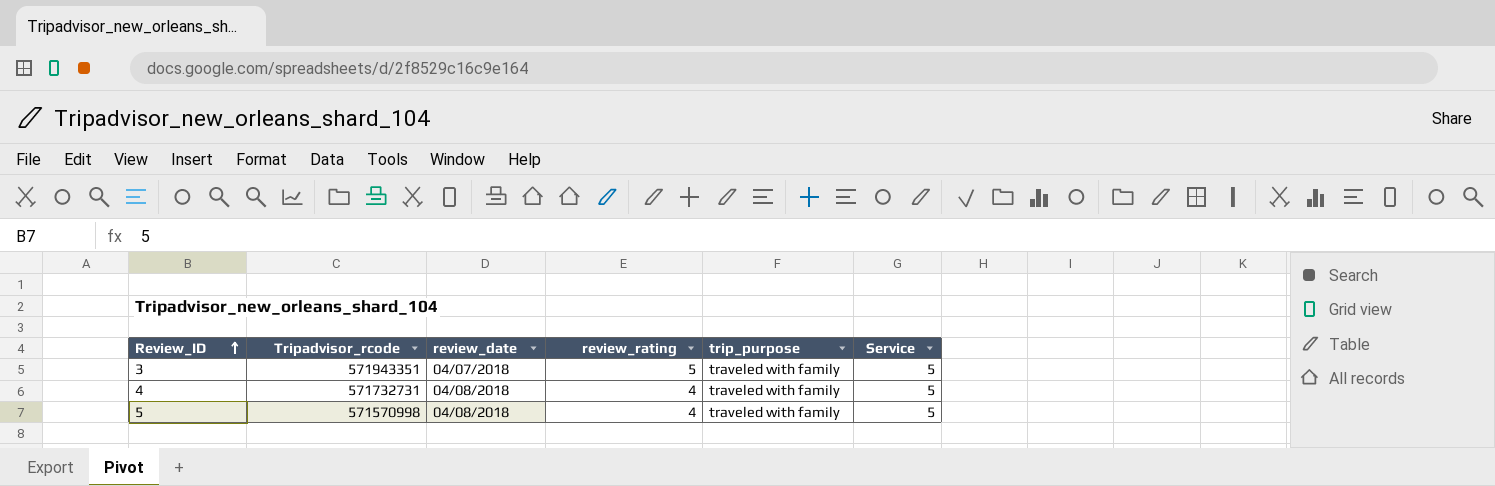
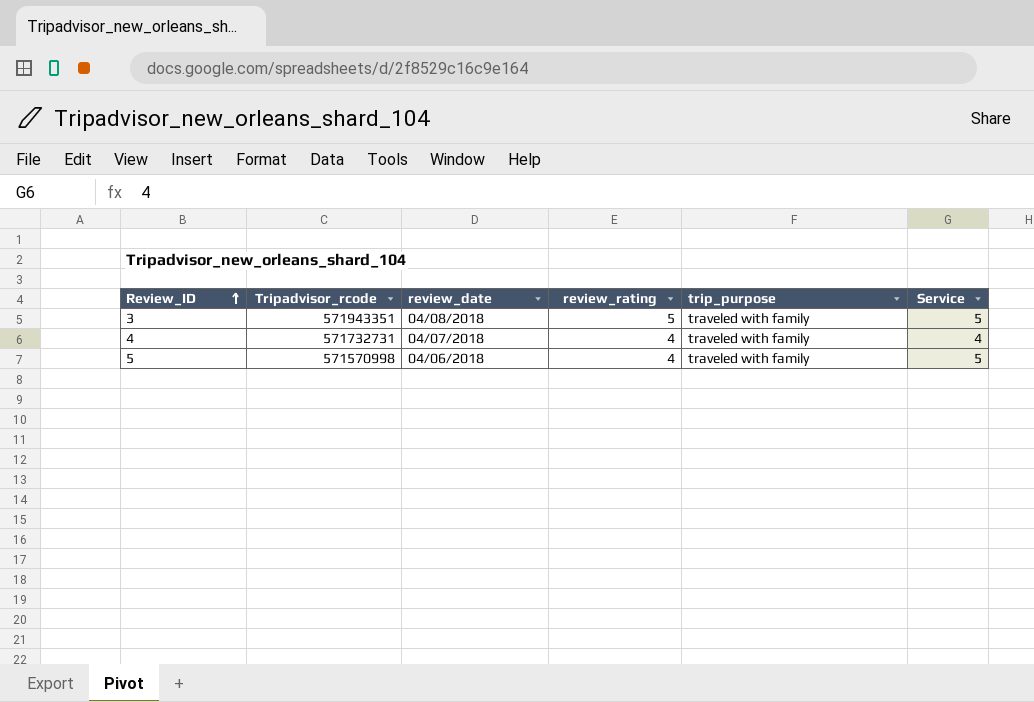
3 | review_date: 04/07/2018 -> 04/08/2018
4 | review_date: 04/08/2018 -> 04/07/2018
4 | Service: 5 -> 4
5 | review_date: 04/08/2018 -> 04/06/2018

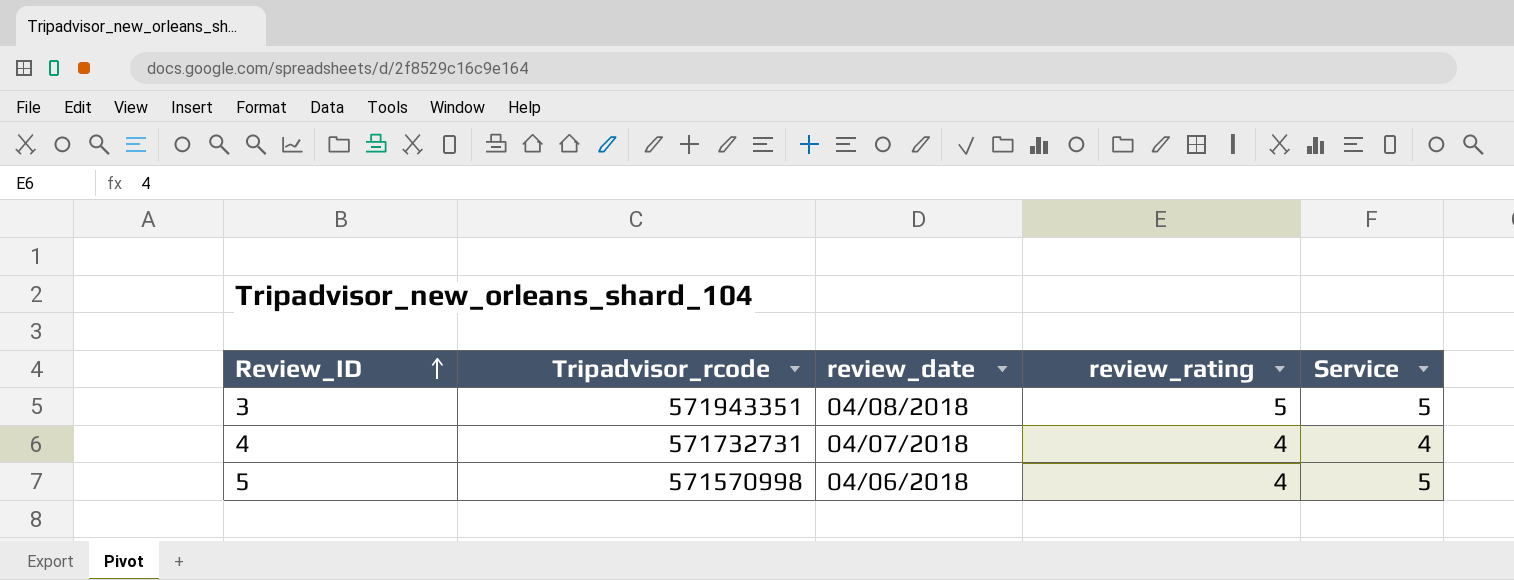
column trip_purpose | position: 5 -> none

